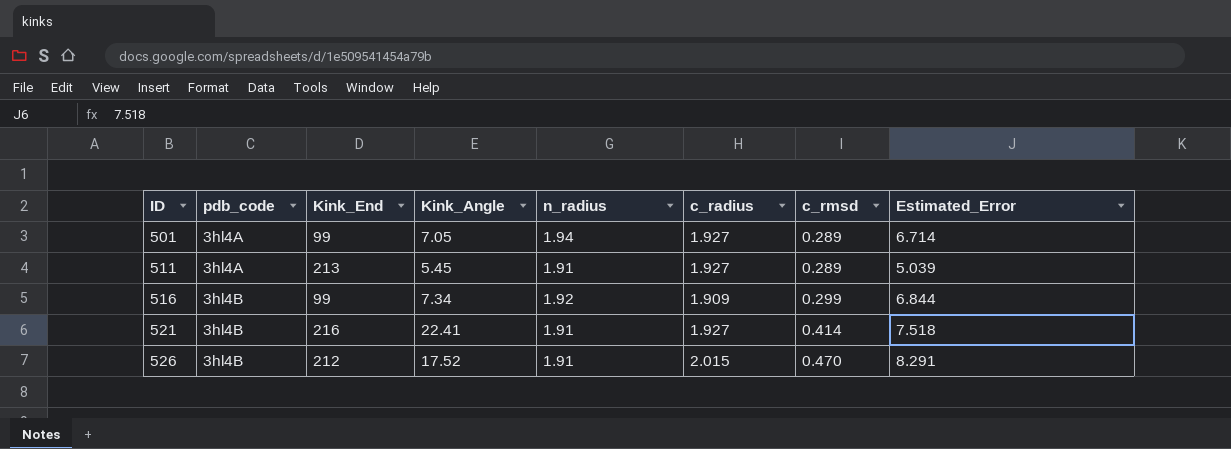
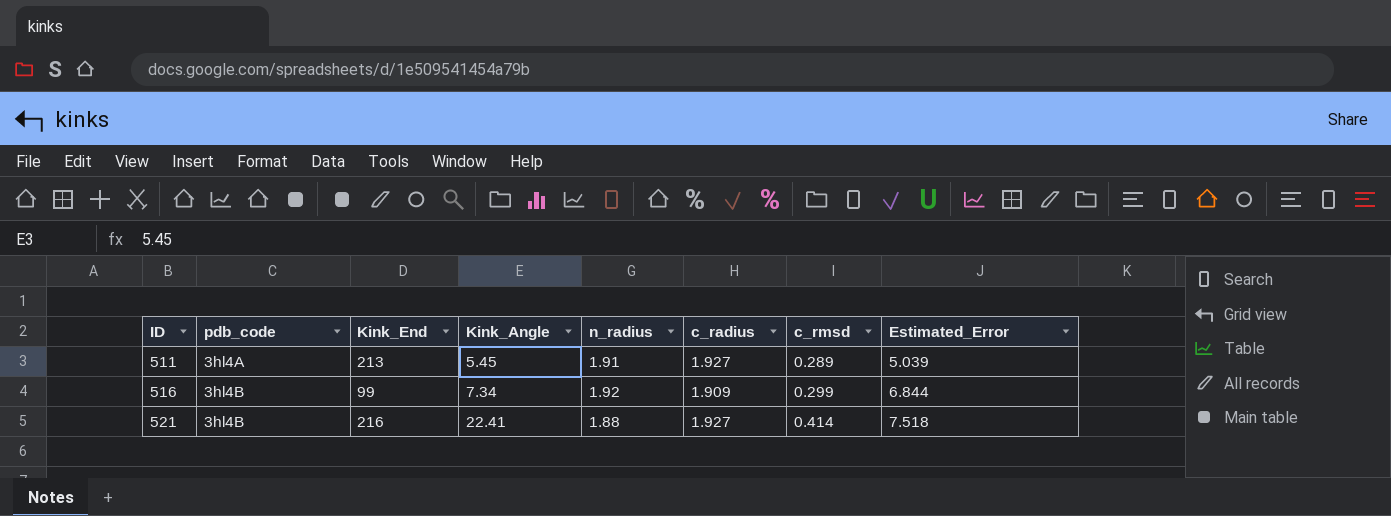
row 501: 3hl4A | 99 | 7.05 | 1.94 | 1.927 | 0.289 | 6.714 -> none
row 526: 3hl4B | 212 | 17.52 | 1.91 | 2.015 | 0.470 | 8.291 -> none
521 | n_radius: 1.91 -> 1.88

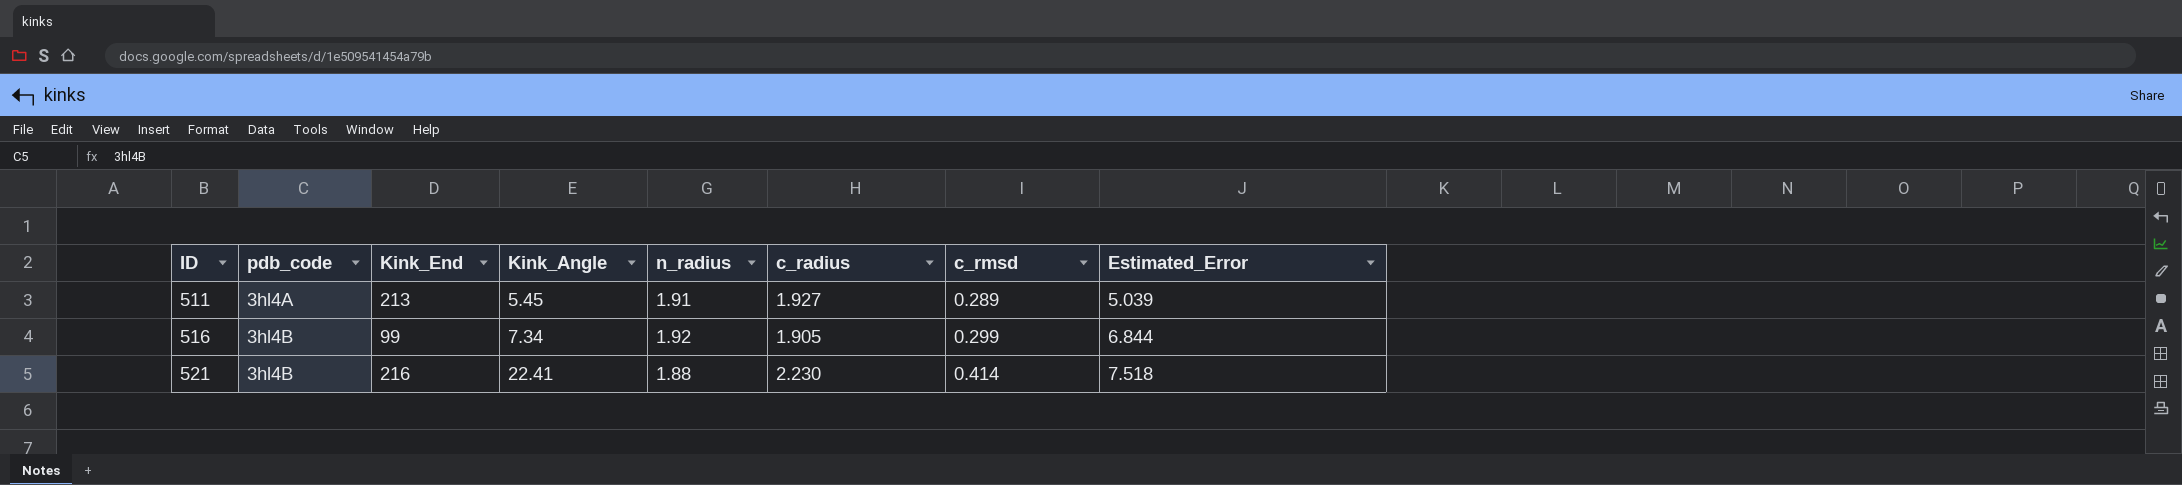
516 | c_radius: 1.909 -> 1.905
521 | c_radius: 1.927 -> 2.230

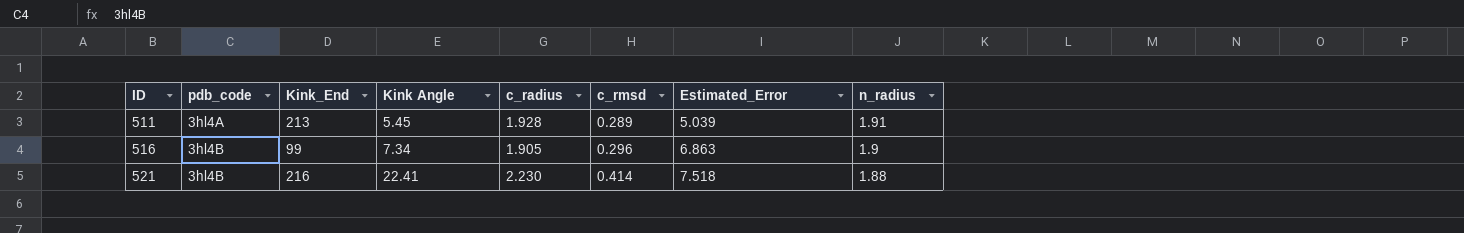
column name: Kink_Angle -> Kink Angle
column n_radius | position: 5 -> 8
511 | c_radius: 1.927 -> 1.928
516 | c_rmsd: 0.299 -> 0.296
516 | Estimated_Error: 6.844 -> 6.863
516 | n_radius: 1.92 -> 1.9

